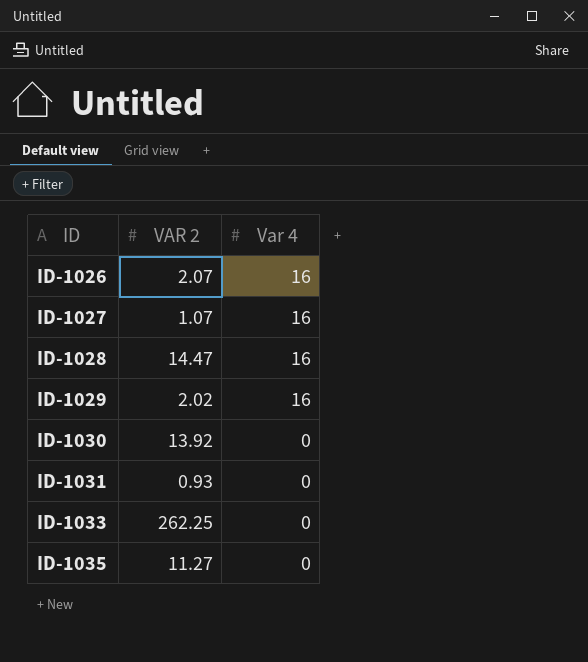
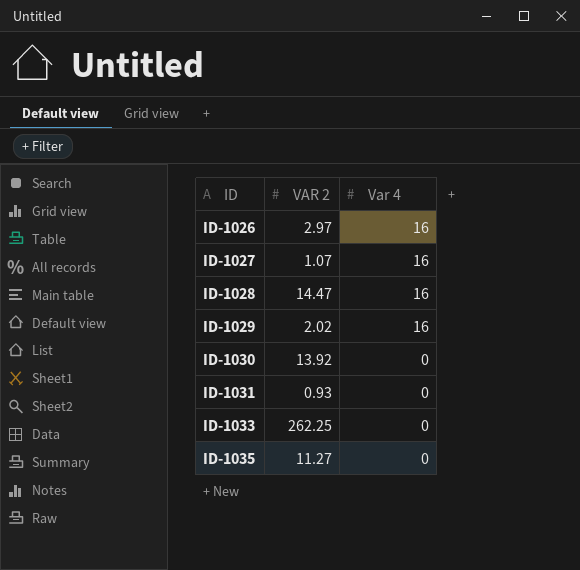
ID-1026 | VAR 2: 2.07 -> 2.97

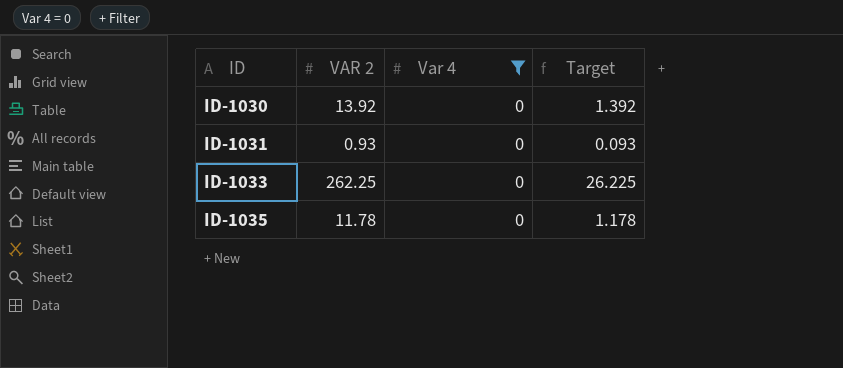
filter: none -> Var 4 = 0
column Target | formula: none -> [VAR 2] * 0.1
ID-1035 | VAR 2: 11.27 -> 11.78

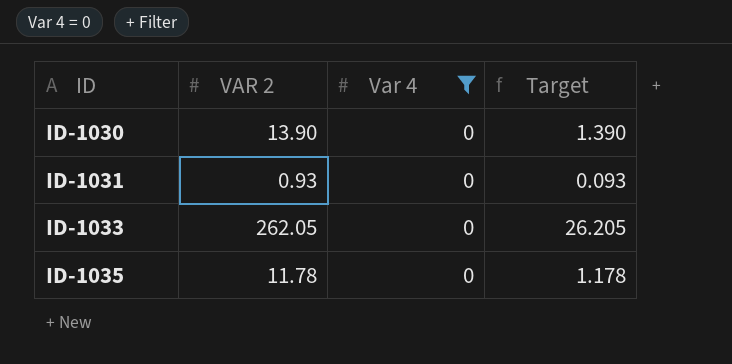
ID-1030 | VAR 2: 13.92 -> 13.90
ID-1030 | Target: 1.392 -> 1.390
ID-1033 | VAR 2: 262.25 -> 262.05
ID-1033 | Target: 26.225 -> 26.205

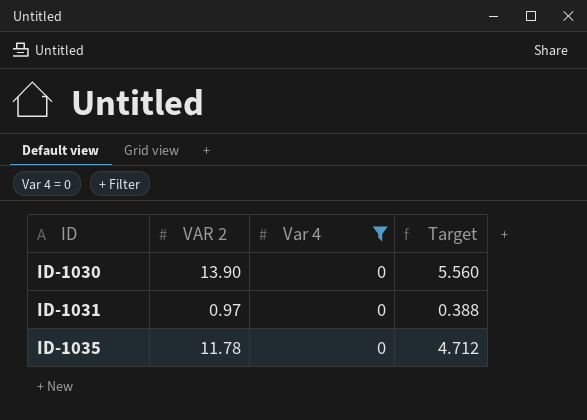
column Target | formula: [VAR 2] * 0.1 -> [VAR 2] * 0.4
row ID-1033: 262.05 | 0 | 26.205 -> none
ID-1031 | VAR 2: 0.93 -> 0.97

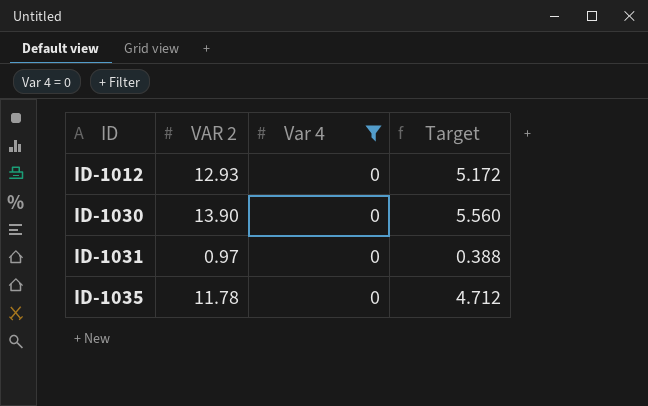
row ID-1012: none -> 12.93 | 0 | 5.172

